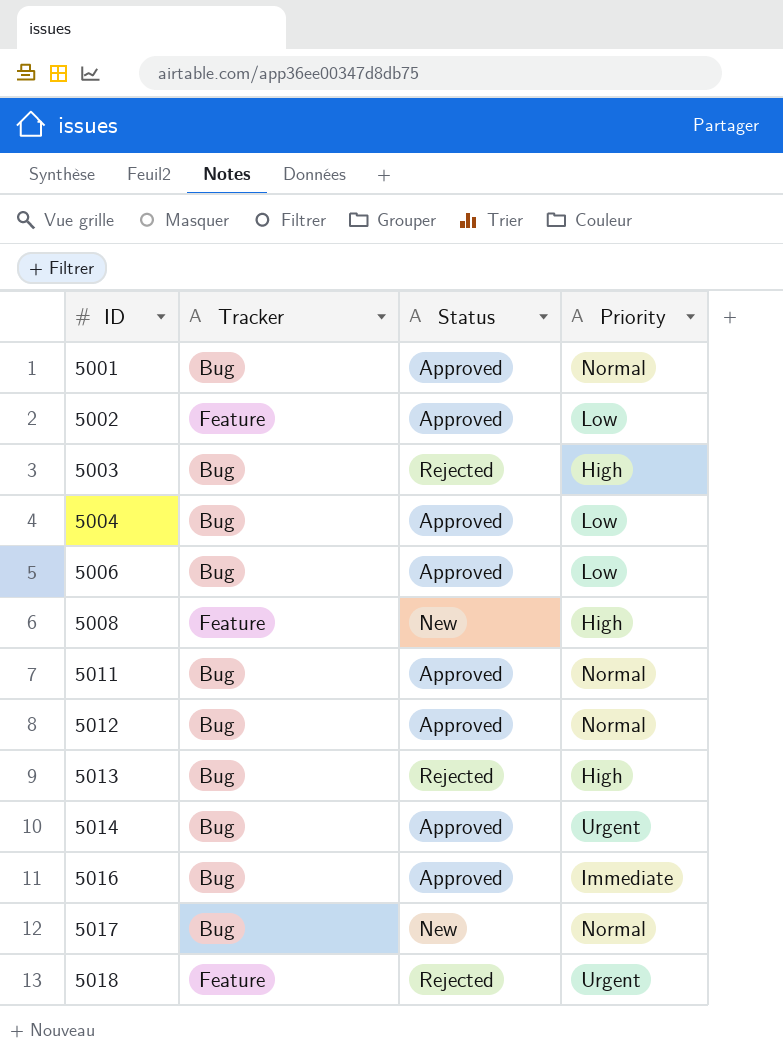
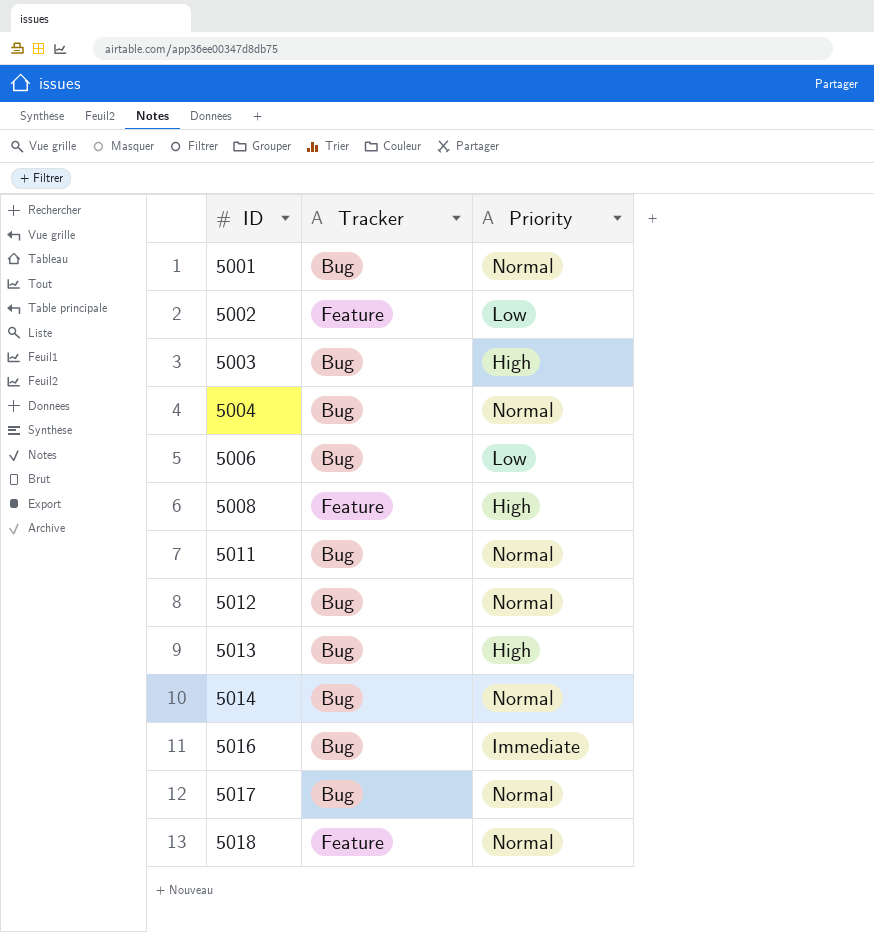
column Status | position: 3 -> none
5004 | Priority: Low -> Normal
5014 | Priority: Urgent -> Normal
5018 | Priority: Urgent -> Normal

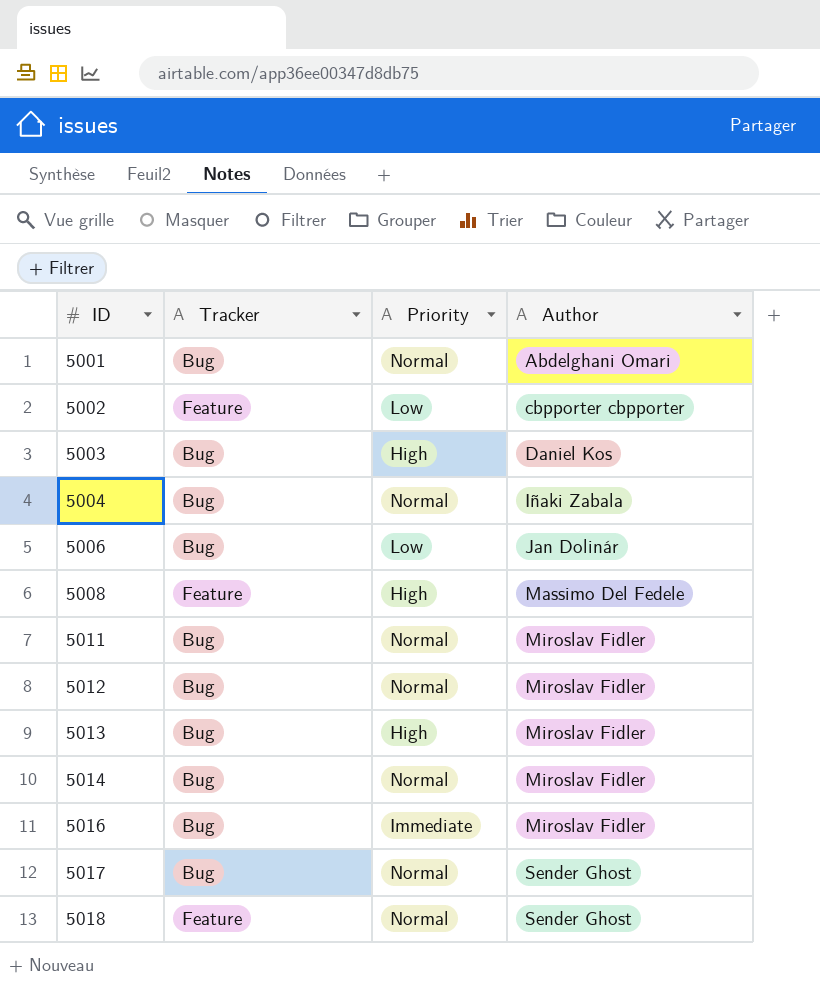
column Author | position: none -> 4

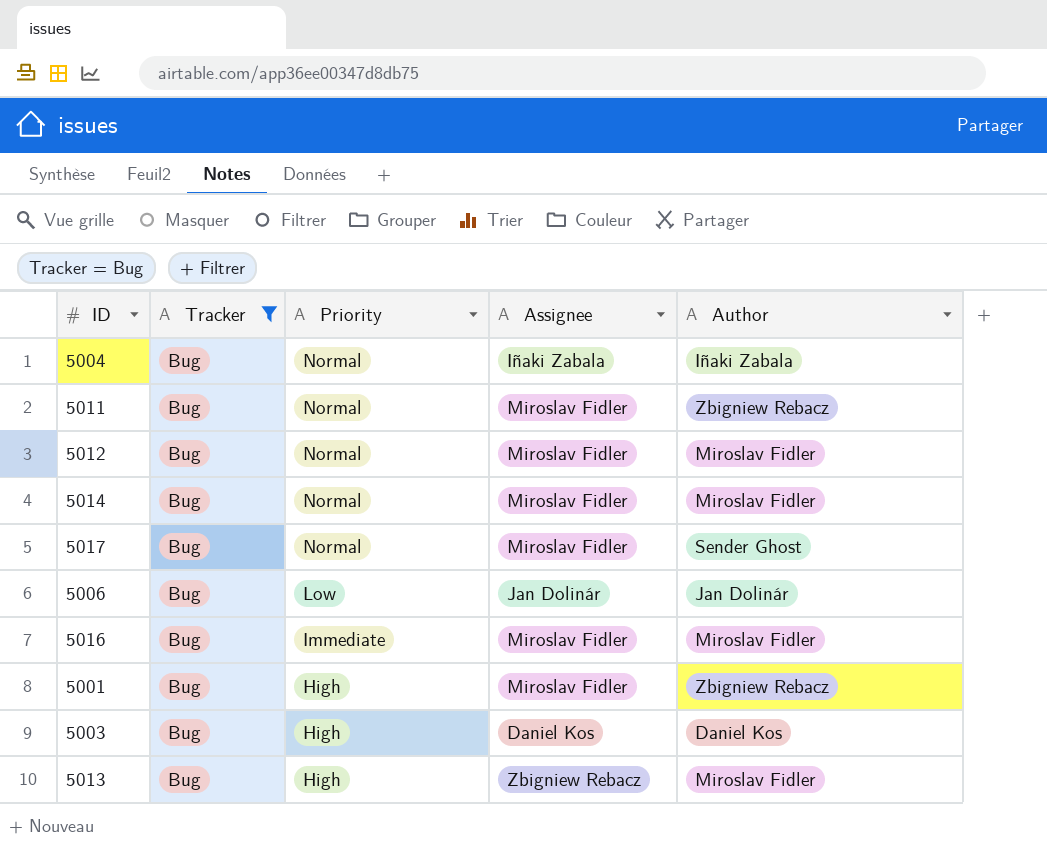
filter: none -> Tracker = Bug
row order: ID ascending -> Priority descending
column Assignee | position: none -> 4
5011 | Author: Miroslav Fidler -> Zbigniew Rebacz
5001 | Priority: Normal -> High
5001 | Author: Abdelghani Omari -> Zbigniew Rebacz

